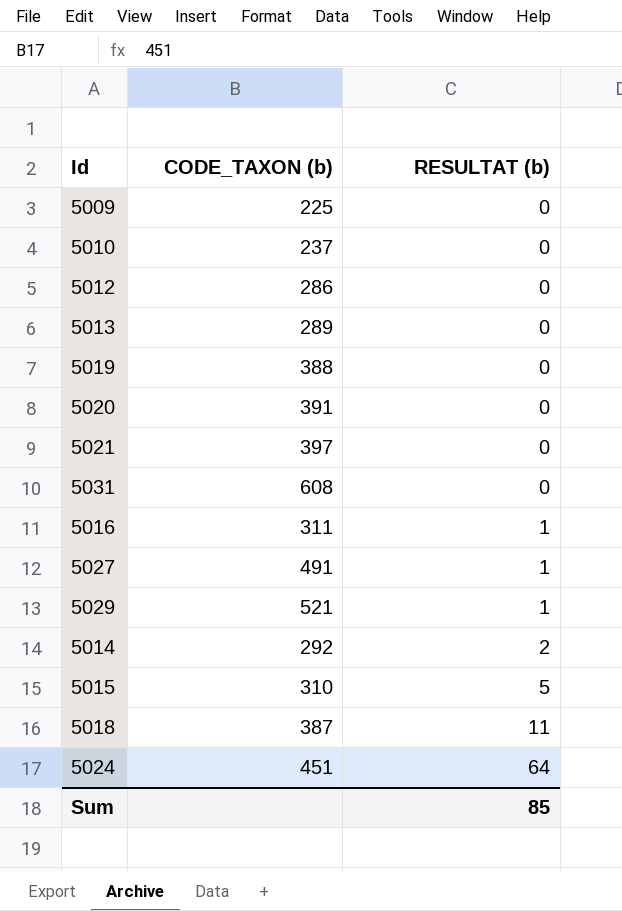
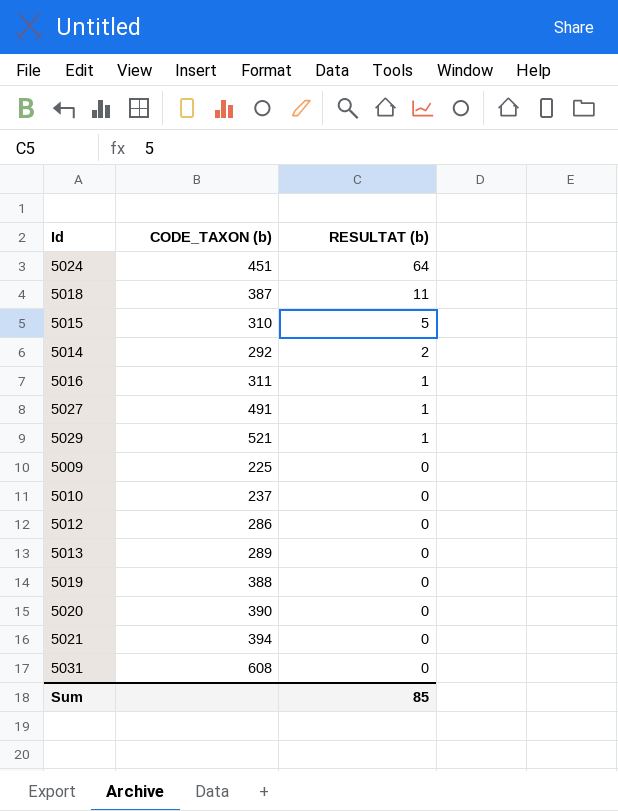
row order: RESULTAT (b) ascending -> RESULTAT (b) descending
5020 | CODE_TAXON (b): 391 -> 390
5021 | CODE_TAXON (b): 397 -> 394

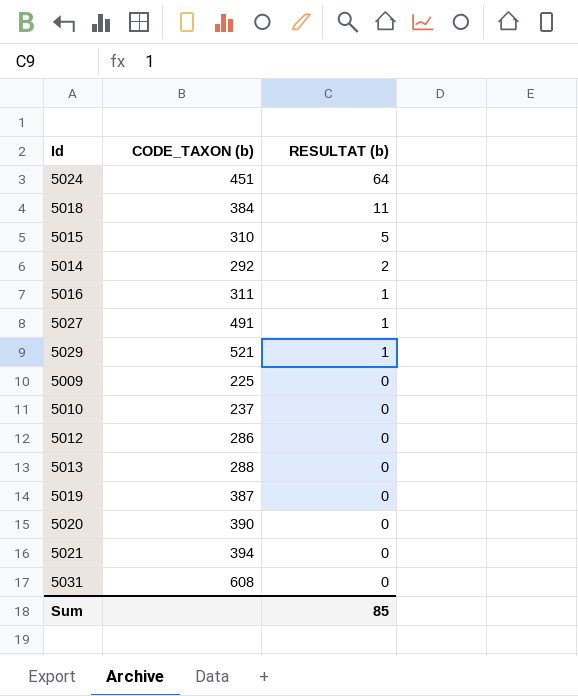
5018 | CODE_TAXON (b): 387 -> 384
5013 | CODE_TAXON (b): 289 -> 288
5019 | CODE_TAXON (b): 388 -> 387

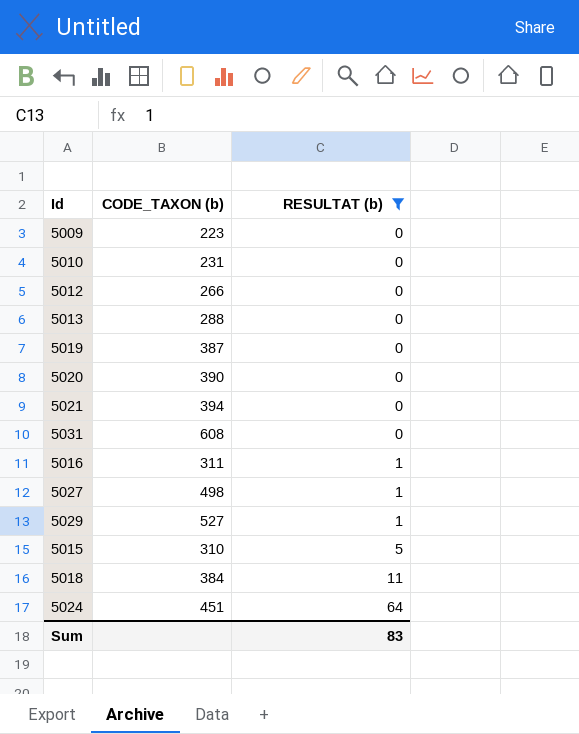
filter: none -> RESULTAT (b) != 2
row order: RESULTAT (b) descending -> RESULTAT (b) ascending
5009 | CODE_TAXON (b): 225 -> 223
5010 | CODE_TAXON (b): 237 -> 231
5012 | CODE_TAXON (b): 286 -> 266
5027 | CODE_TAXON (b): 491 -> 498
5029 | CODE_TAXON (b): 521 -> 527
Sum | RESULTAT (b): 85 -> 83

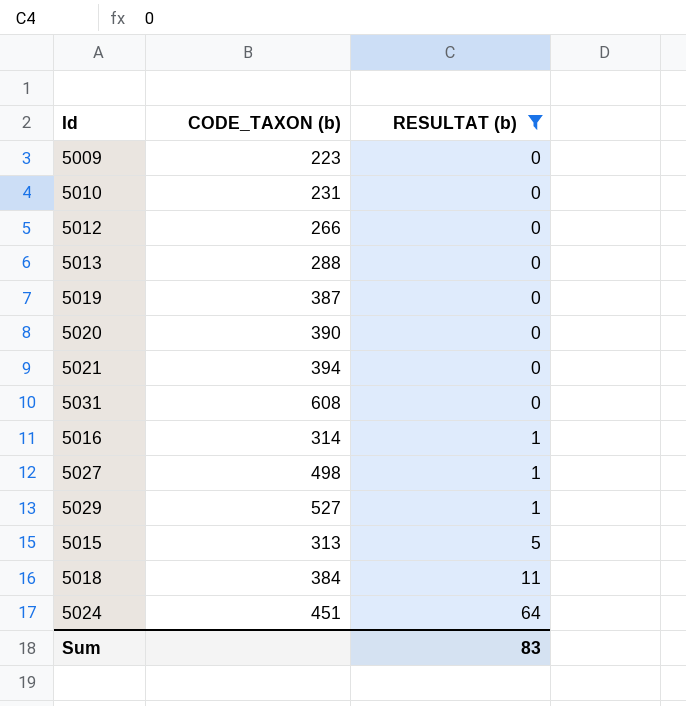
5016 | CODE_TAXON (b): 311 -> 314
5015 | CODE_TAXON (b): 310 -> 313

